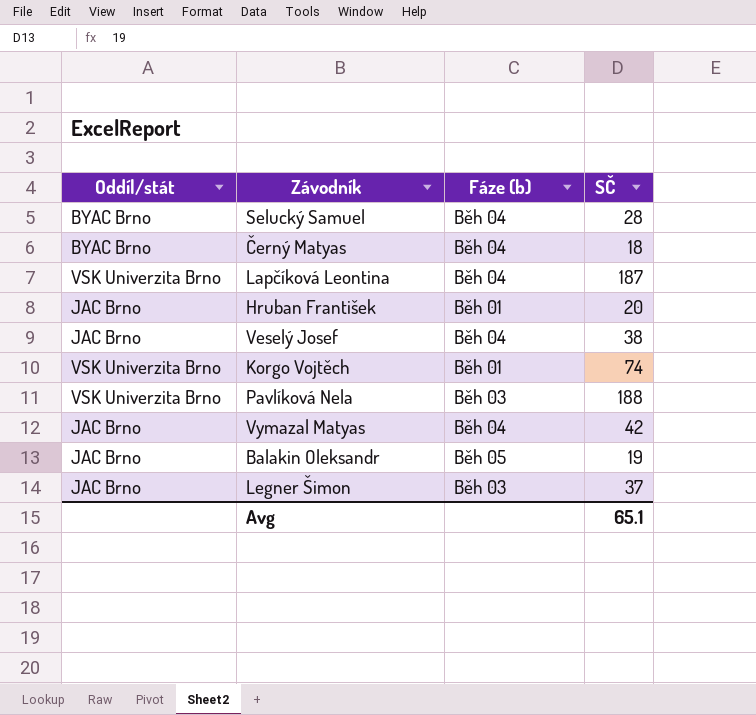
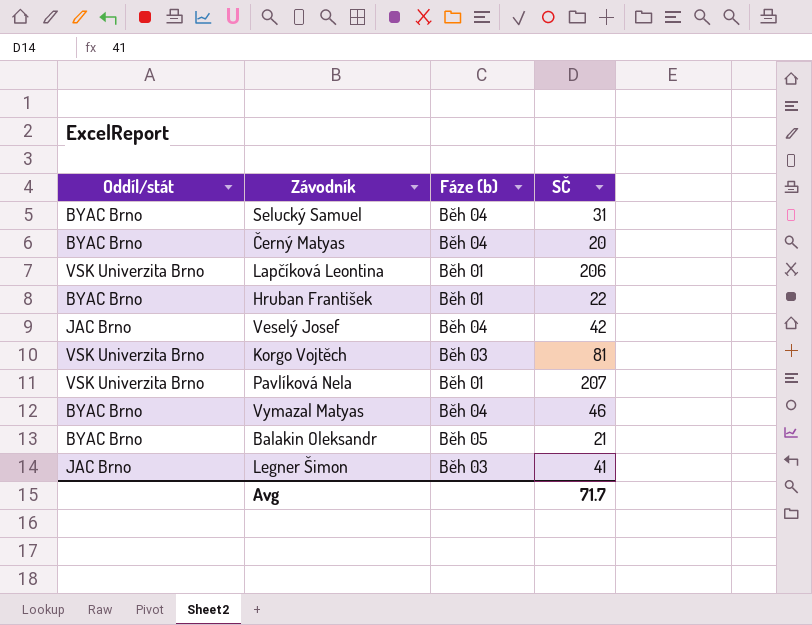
Selucký Samuel | SČ: 28 -> 31
Černý Matyas | SČ: 18 -> 20
Lapčíková Leontina | Fáze (b): Běh 04 -> Běh 01
Lapčíková Leontina | SČ: 187 -> 206
Hruban František | Oddíl/stát: JAC Brno -> BYAC Brno
Hruban František | SČ: 20 -> 22
Veselý Josef | SČ: 38 -> 42
Korgo Vojtěch | Fáze (b): Běh 01 -> Běh 03
Korgo Vojtěch | SČ: 74 -> 81
Pavlíková Nela | Fáze (b): Běh 03 -> Běh 01
Pavlíková Nela | SČ: 188 -> 207
Vymazal Matyas | Oddíl/stát: JAC Brno -> BYAC Brno
Vymazal Matyas | SČ: 42 -> 46
Balakin Oleksandr | Oddíl/stát: JAC Brno -> BYAC Brno
Balakin Oleksandr | SČ: 19 -> 21
Legner Šimon | SČ: 37 -> 41
Avg | SČ: 65.1 -> 71.7

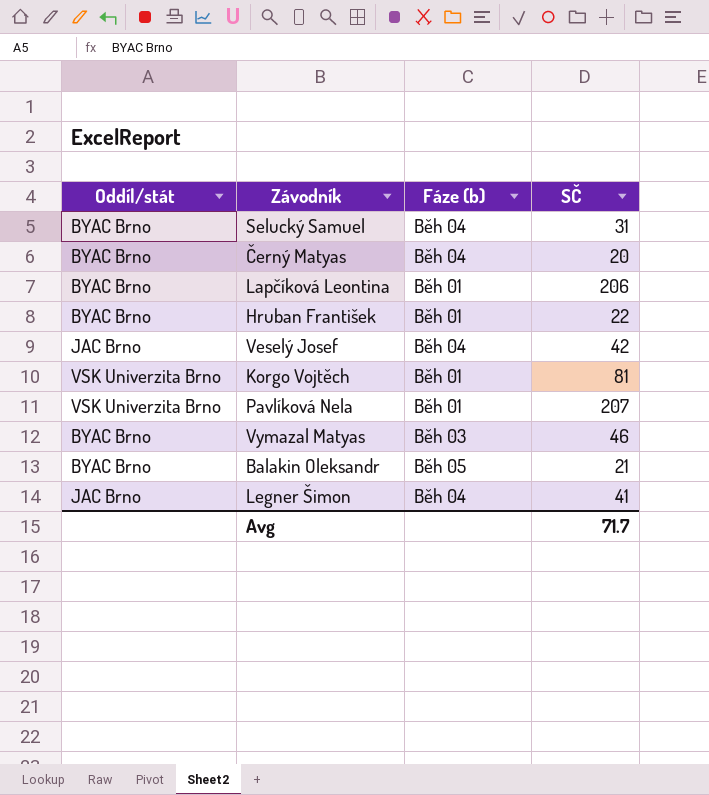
Lapčíková Leontina | Oddíl/stát: VSK Univerzita Brno -> BYAC Brno
Korgo Vojtěch | Fáze (b): Běh 03 -> Běh 01
Vymazal Matyas | Fáze (b): Běh 04 -> Běh 03
Legner Šimon | Fáze (b): Běh 03 -> Běh 04

